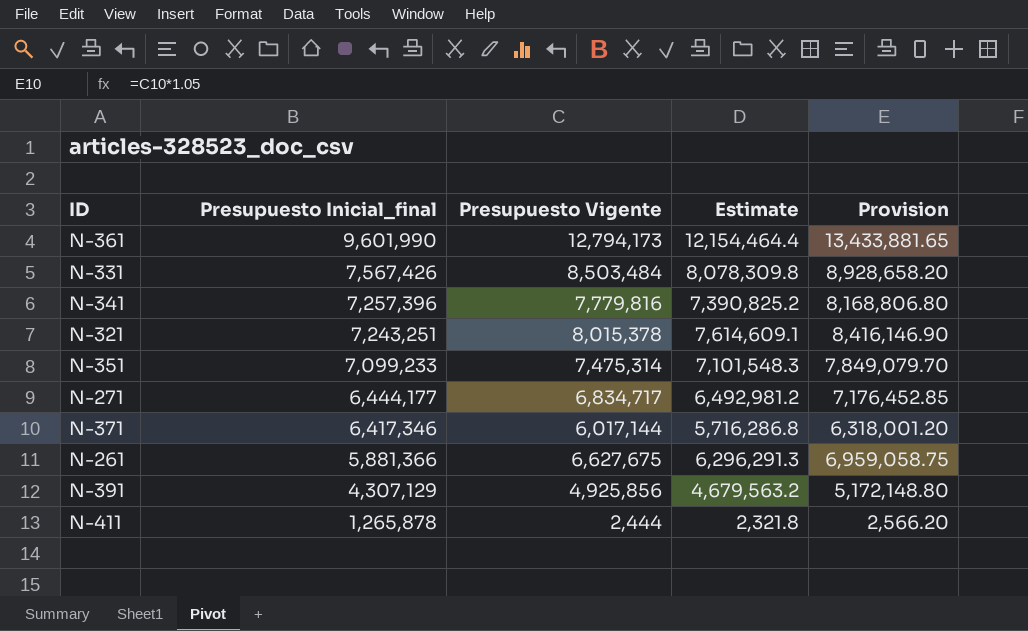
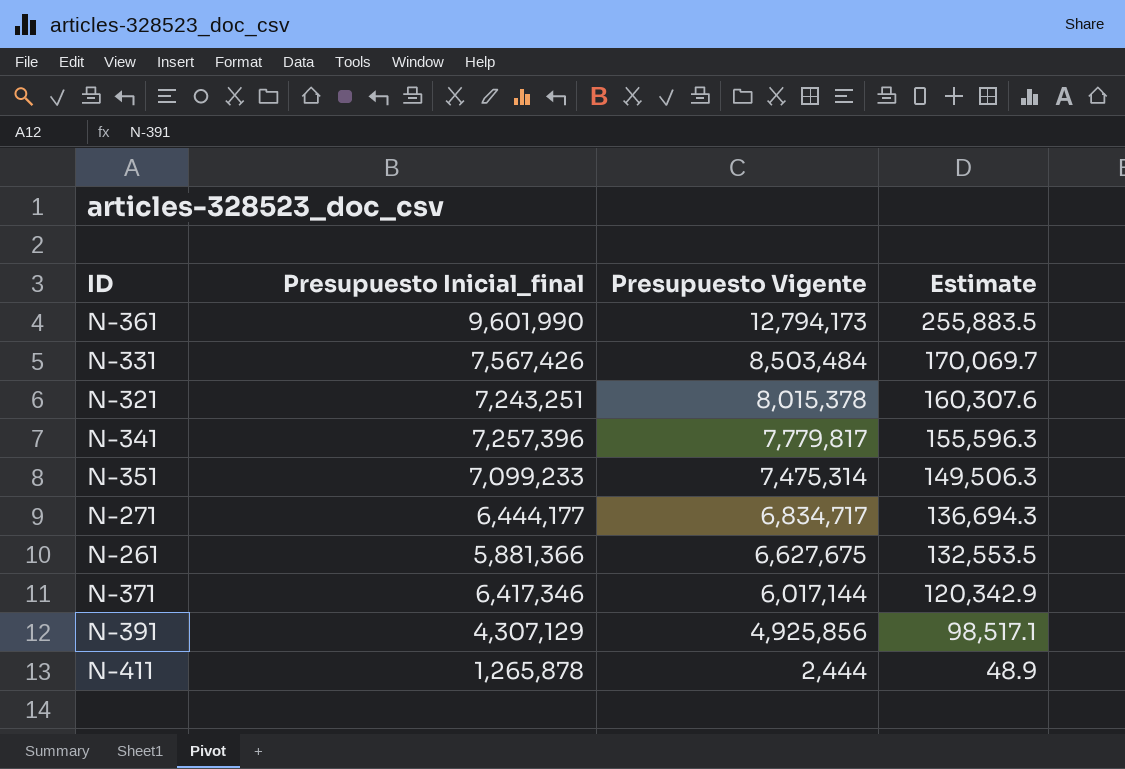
row order: Presupuesto Inicial_final descending -> Presupuesto Vigente descending
column Provision | formula: [Presupuesto Vigente] * 1.05 -> none
column Estimate | formula: [Presupuesto Vigente] * 0.95 -> [Presupuesto Vigente] * 0.02
N-341 | Presupuesto Vigente: 7,779,816 -> 7,779,817

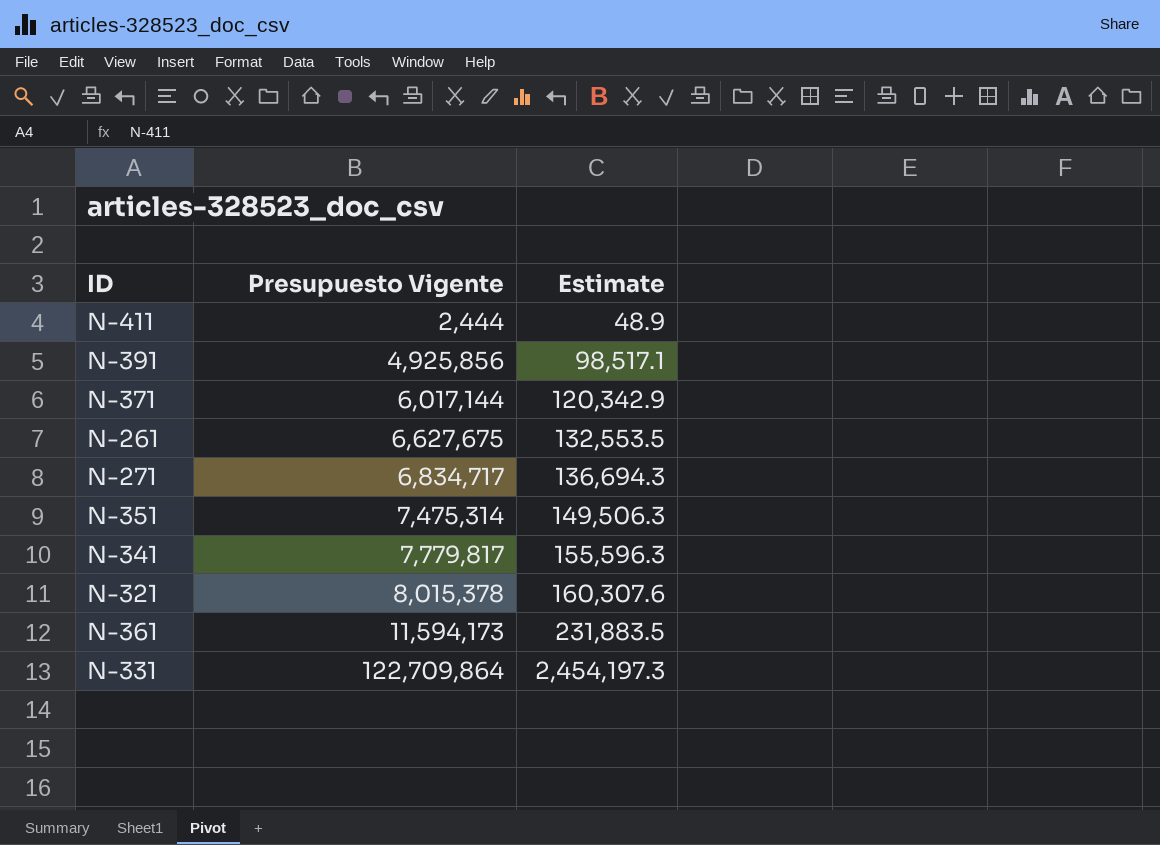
row order: Presupuesto Vigente descending -> Presupuesto Vigente ascending
column Presupuesto Inicial_final | position: 2 -> none
N-361 | Presupuesto Vigente: 12,794,173 -> 11,594,173
N-361 | Estimate: 255,883.5 -> 231,883.5
N-331 | Presupuesto Vigente: 8,503,484 -> 122,709,864
N-331 | Estimate: 170,069.7 -> 2,454,197.3

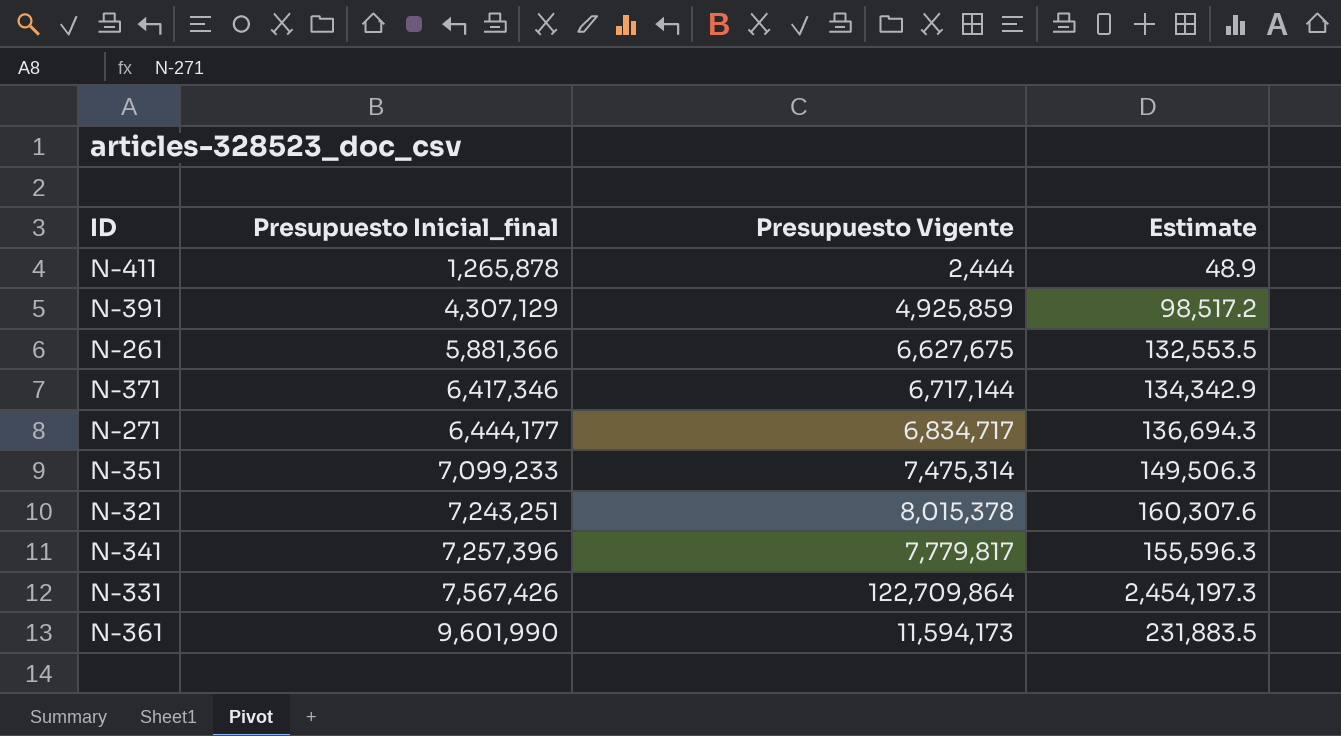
row order: Presupuesto Vigente ascending -> Presupuesto Inicial_final ascending
column Presupuesto Inicial_final | position: none -> 2
N-391 | Presupuesto Vigente: 4,925,856 -> 4,925,859
N-391 | Estimate: 98,517.1 -> 98,517.2
N-371 | Presupuesto Vigente: 6,017,144 -> 6,717,144
N-371 | Estimate: 120,342.9 -> 134,342.9

